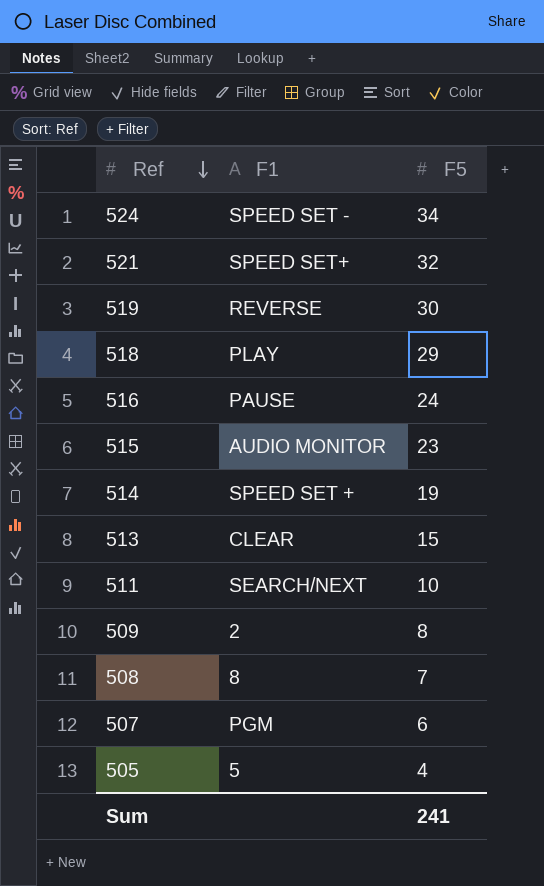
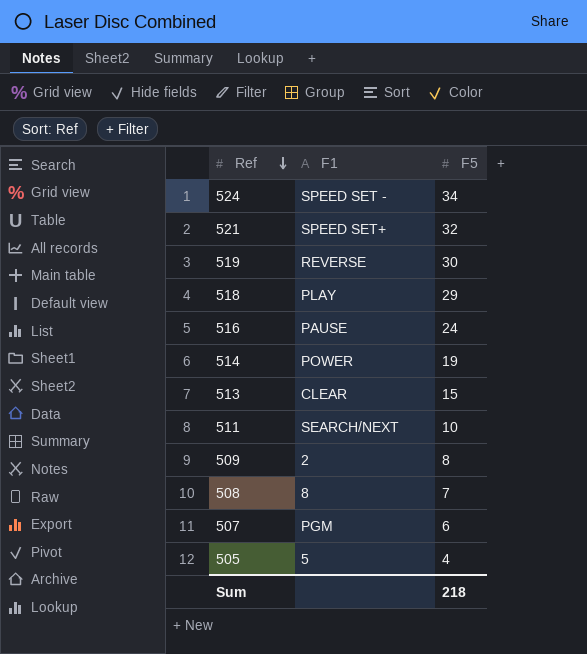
row 515: AUDIO MONITOR | 23 -> none
514 | F1: SPEED SET + -> POWER
Sum | F5: 241 -> 218

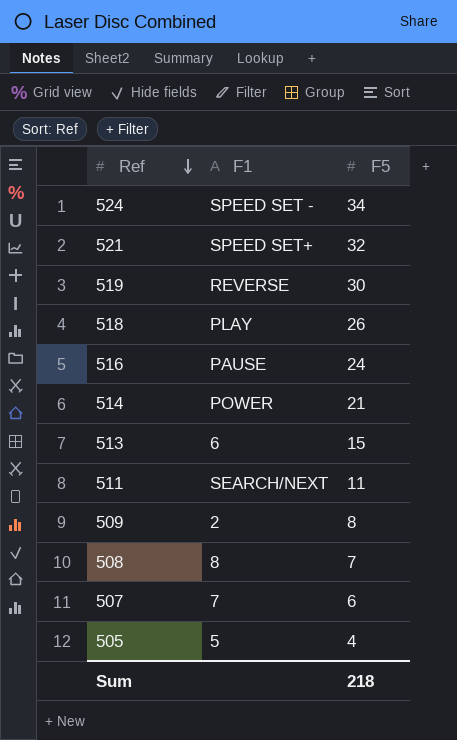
518 | F5: 29 -> 26
514 | F5: 19 -> 21
513 | F1: CLEAR -> 6
511 | F5: 10 -> 11
507 | F1: PGM -> 7

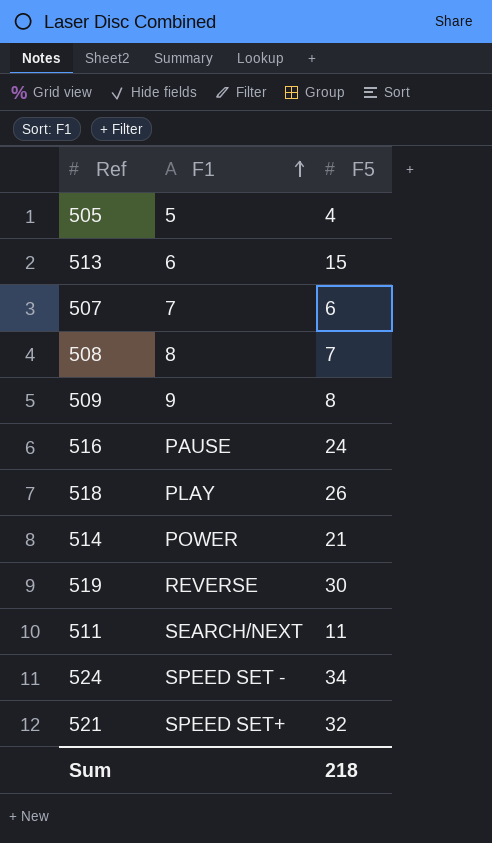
row order: Ref descending -> F1 ascending
509 | F1: 2 -> 9

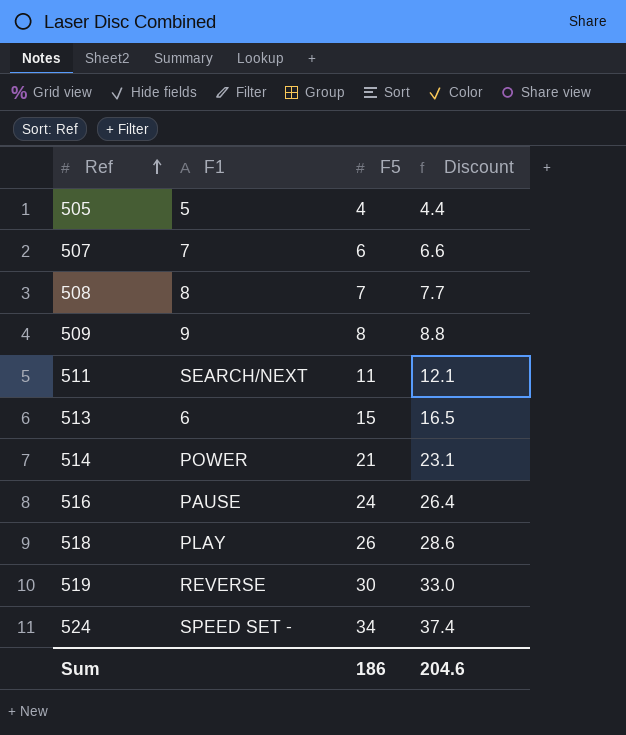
row order: F1 ascending -> Ref ascending
column Discount | formula: none -> [F5] * 1.1
row 521: SPEED SET+ | 32 -> none
Sum | F5: 218 -> 186

